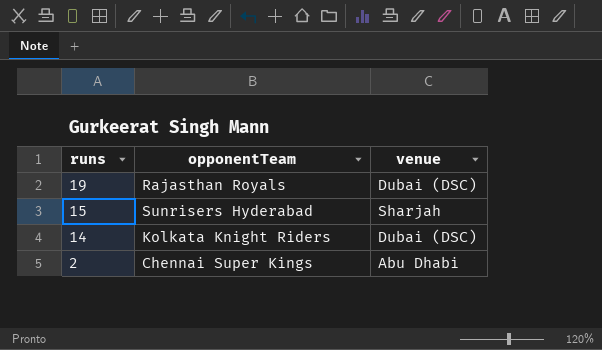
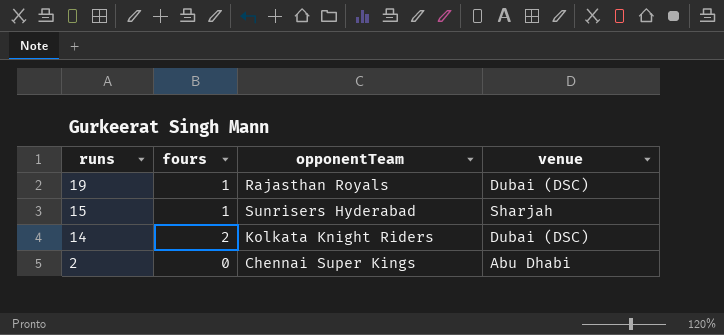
column fours | position: none -> 2

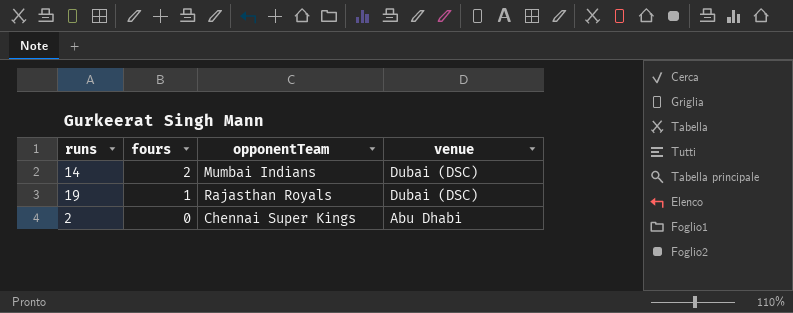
row order: runs descending -> fours descending
row 15: 1 | Sunrisers Hyderabad | Sharjah -> none
14 | opponentTeam: Kolkata Knight Riders -> Mumbai Indians

